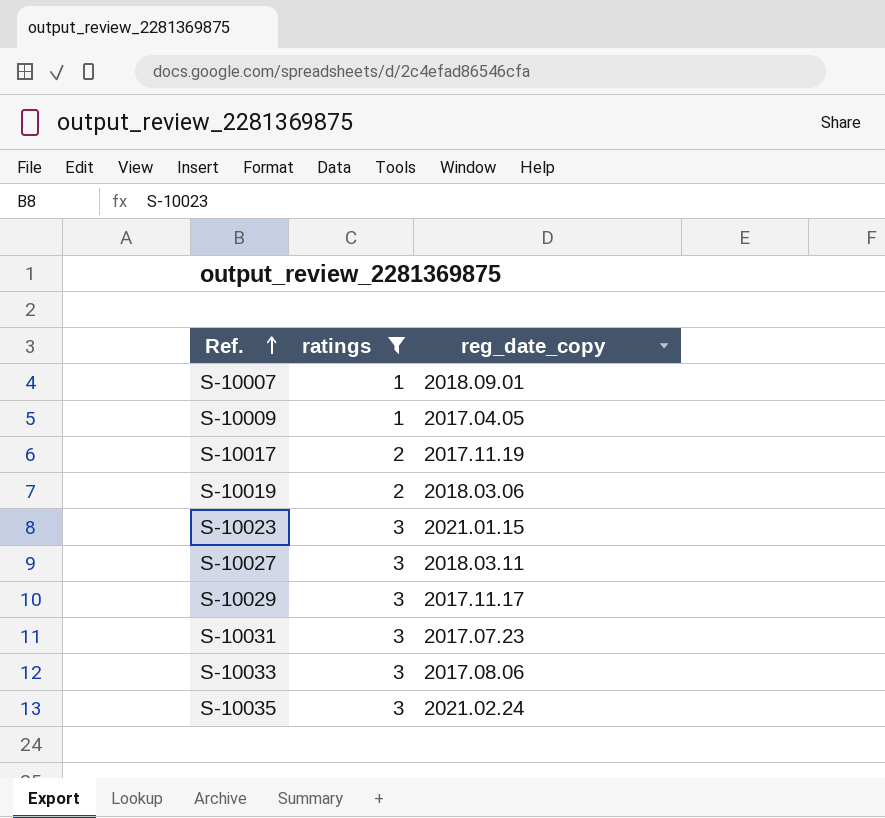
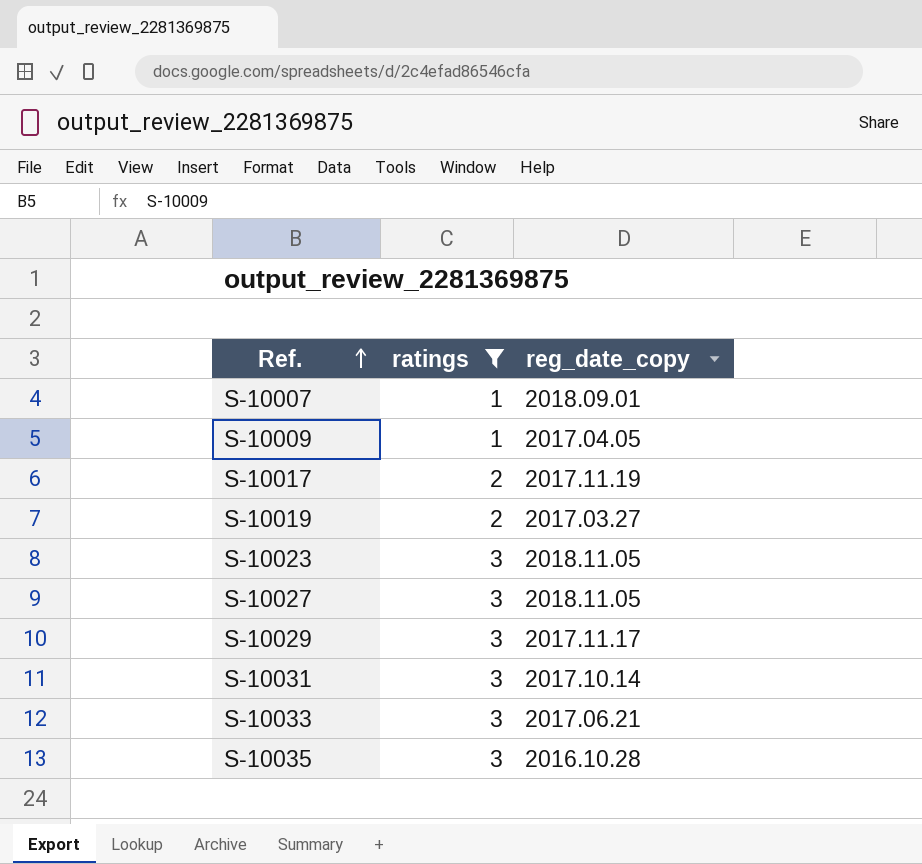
S-10019 | reg_date_copy: 2018.03.06 -> 2017.03.27
S-10023 | reg_date_copy: 2021.01.15 -> 2018.11.05
S-10027 | reg_date_copy: 2018.03.11 -> 2018.11.05
S-10031 | reg_date_copy: 2017.07.23 -> 2017.10.14
S-10033 | reg_date_copy: 2017.08.06 -> 2017.06.21
S-10035 | reg_date_copy: 2021.02.24 -> 2016.10.28

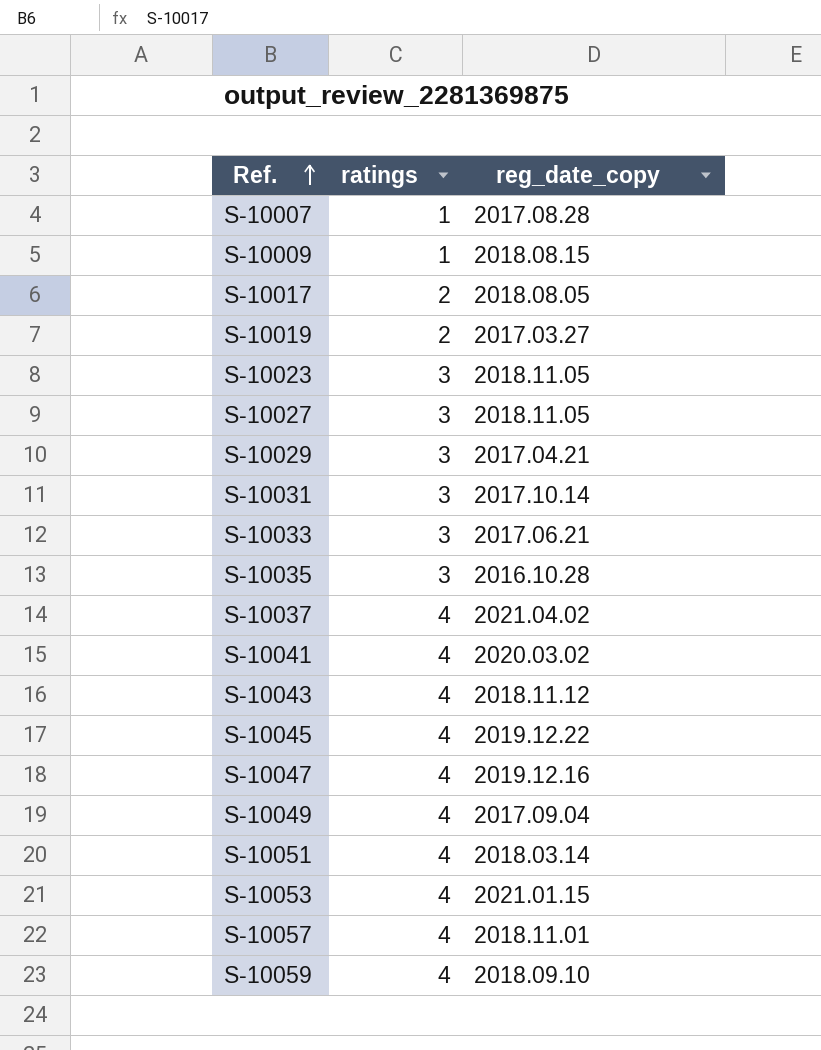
filter: ratings != 4 -> none
S-10007 | reg_date_copy: 2018.09.01 -> 2017.08.28
S-10009 | reg_date_copy: 2017.04.05 -> 2018.08.15
S-10017 | reg_date_copy: 2017.11.19 -> 2018.08.05
S-10029 | reg_date_copy: 2017.11.17 -> 2017.04.21

